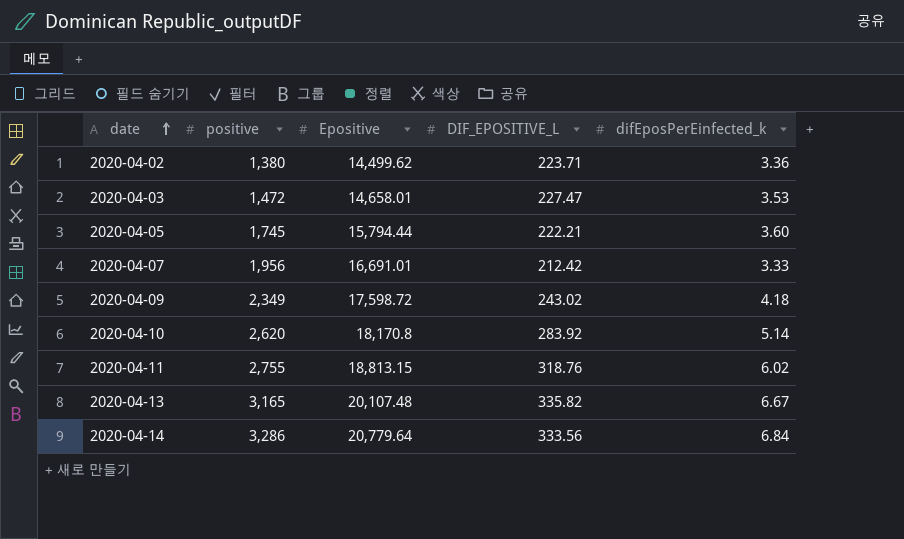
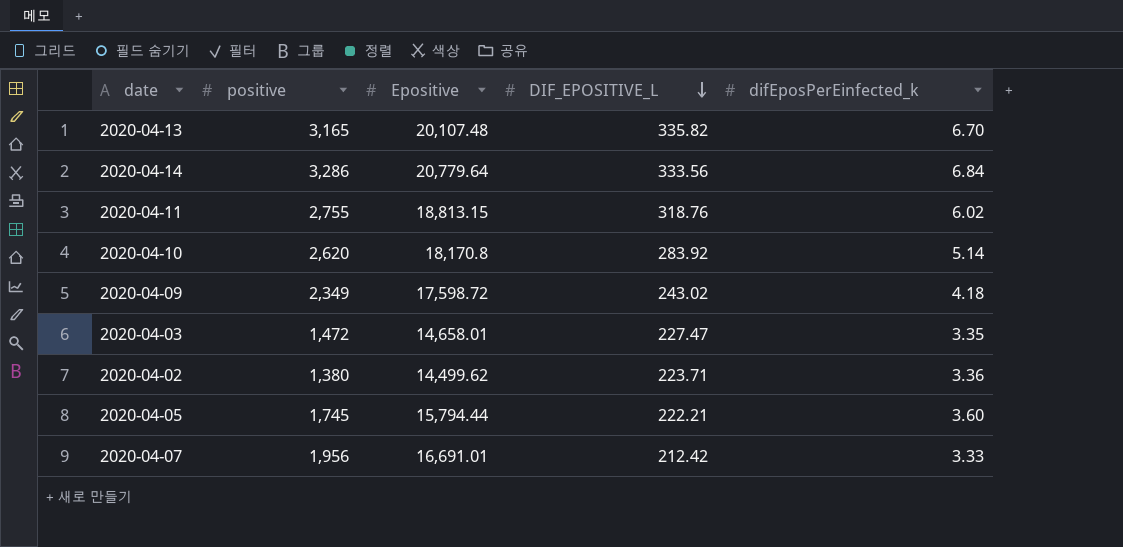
row order: date ascending -> DIF_EPOSITIVE_L descending
2020-04-13 | difEposPerEinfected_k: 6.67 -> 6.70
2020-04-03 | difEposPerEinfected_k: 3.53 -> 3.35

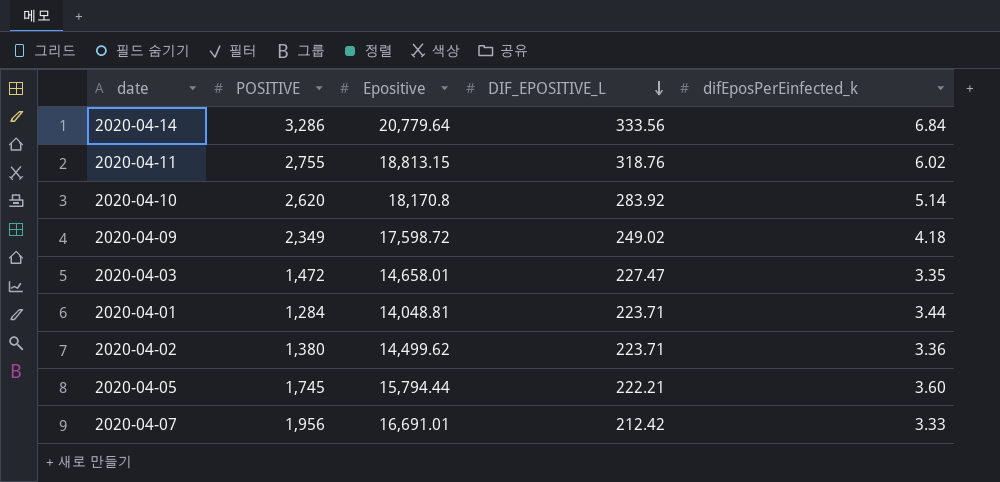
column name: positive -> POSITIVE
row 2020-04-13: 3,165 | 20,107.48 | 335.82 | 6.70 -> none
2020-04-09 | DIF_EPOSITIVE_L: 243.02 -> 249.02
row 2020-04-01: none -> 1,284 | 14,048.81 | 223.71 | 3.44

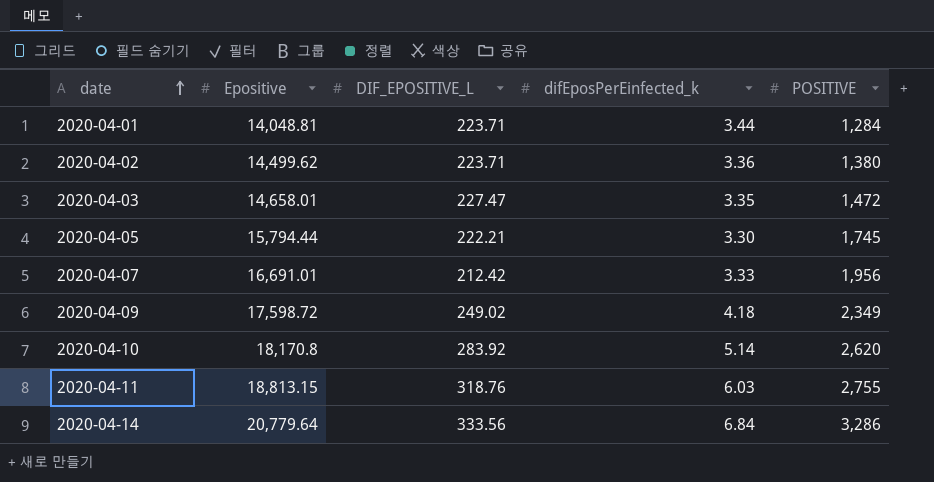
row order: DIF_EPOSITIVE_L descending -> date ascending
column POSITIVE | position: 2 -> 5
2020-04-05 | difEposPerEinfected_k: 3.60 -> 3.30
2020-04-11 | difEposPerEinfected_k: 6.02 -> 6.03

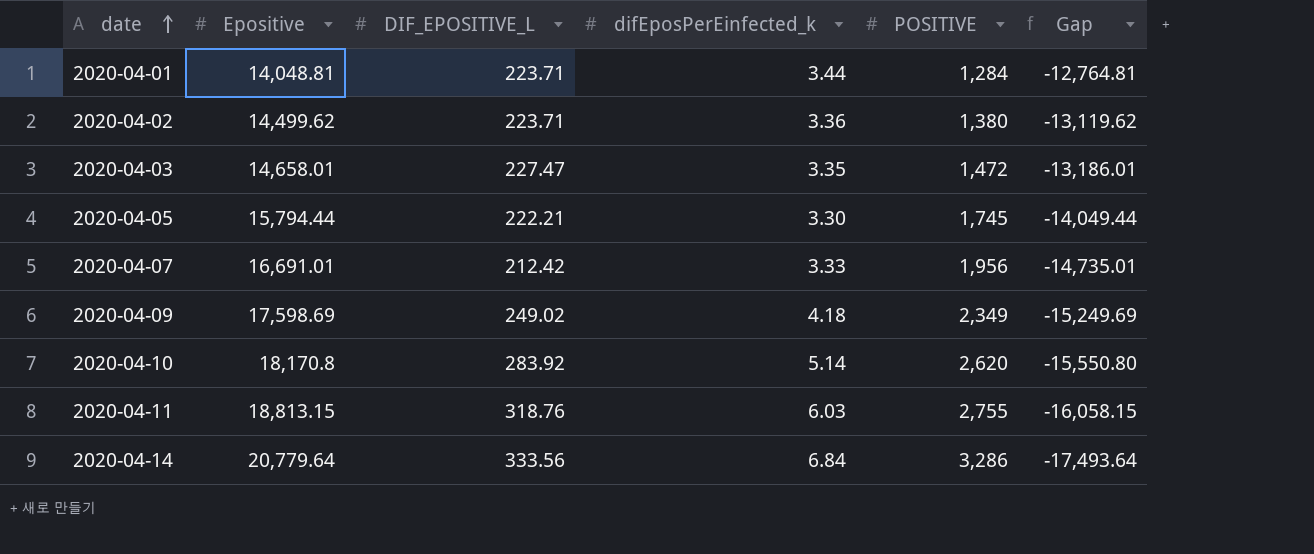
column Gap | formula: none -> [POSITIVE] - [Epositive]
2020-04-09 | Epositive: 17,598.72 -> 17,598.69

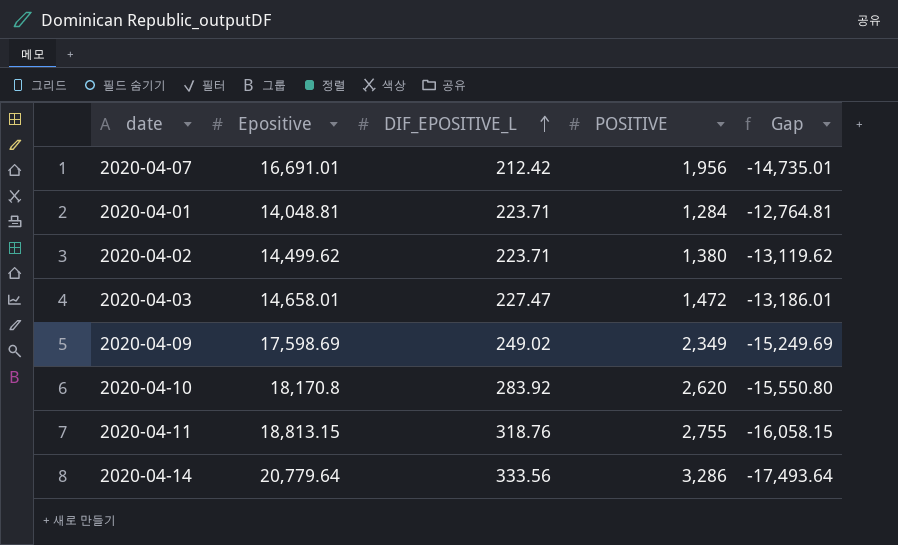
row order: date ascending -> DIF_EPOSITIVE_L ascending
column difEposPerEinfected_k | position: 4 -> none
row 2020-04-05: 15,794.44 | 222.21 | 3.30 | 1,745 | -14,049.44 -> none

